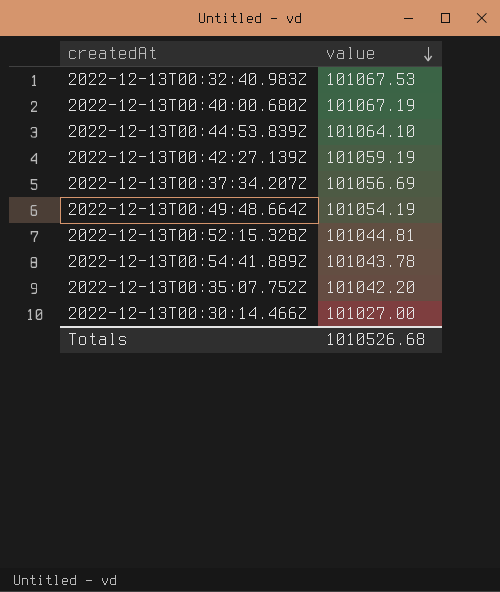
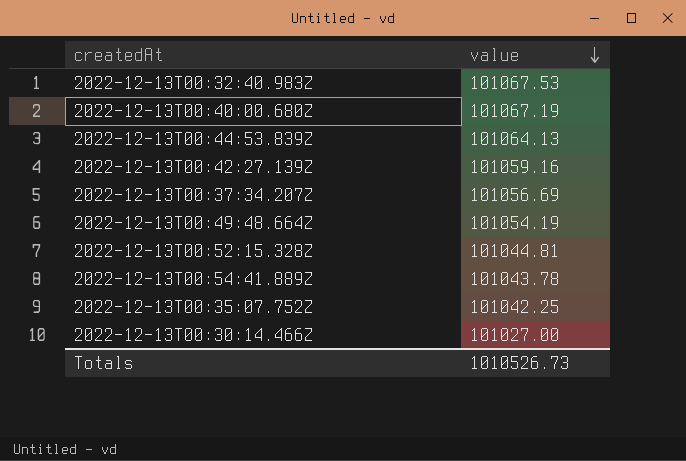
2022-12-13T00:44:53.839Z | value: 101064.10 -> 101064.13
2022-12-13T00:42:27.139Z | value: 101059.19 -> 101059.16
2022-12-13T00:35:07.752Z | value: 101042.20 -> 101042.25
Totals | value: 1010526.68 -> 1010526.73

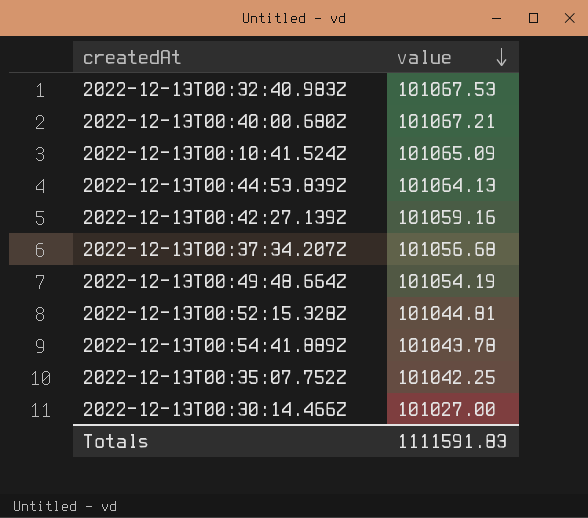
2022-12-13T00:40:00.680Z | value: 101067.19 -> 101067.21
row 2022-12-13T00:10:41.524Z: none -> 101065.09
2022-12-13T00:37:34.207Z | value: 101056.69 -> 101056.68
Totals | value: 1010526.73 -> 1111591.83

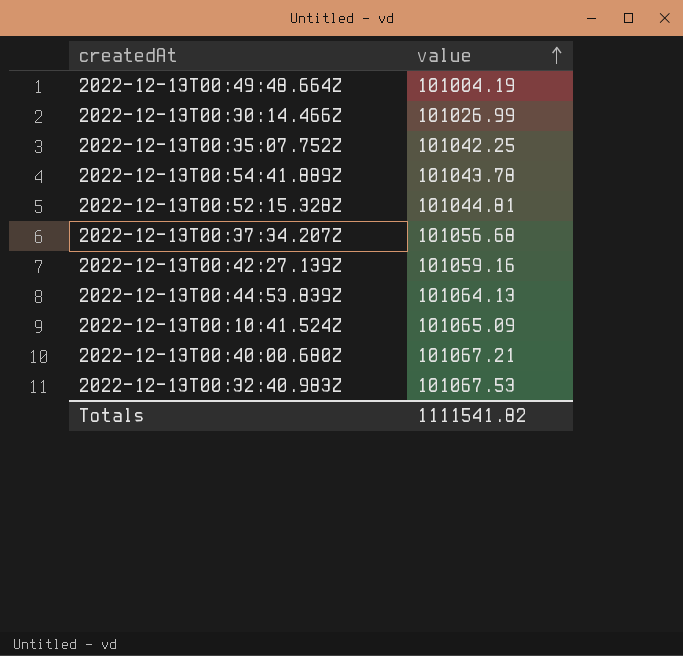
row order: value descending -> value ascending
2022-12-13T00:49:48.664Z | value: 101054.19 -> 101004.19
2022-12-13T00:30:14.466Z | value: 101027.00 -> 101026.99
Totals | value: 1111591.83 -> 1111541.82

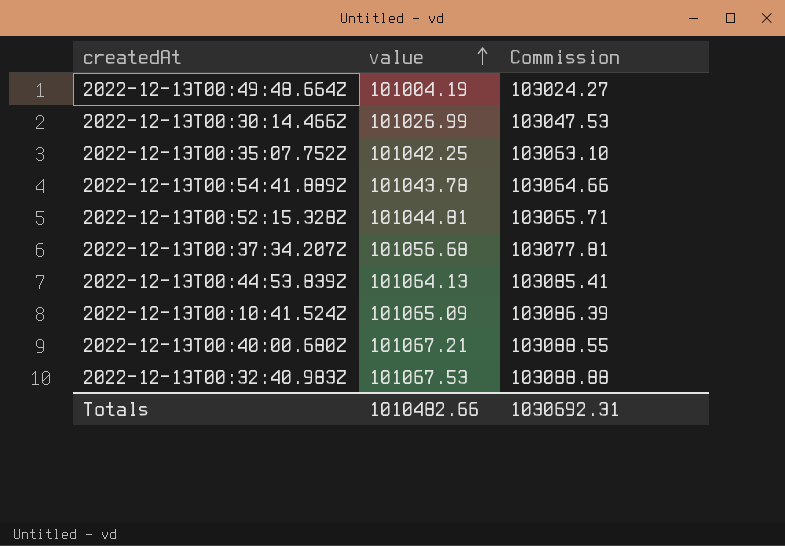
column Commission | formula: none -> [value] * 1.02
row 2022-12-13T00:42:27.139Z: 101059.16 -> none
Totals | value: 1111541.82 -> 1010482.66

